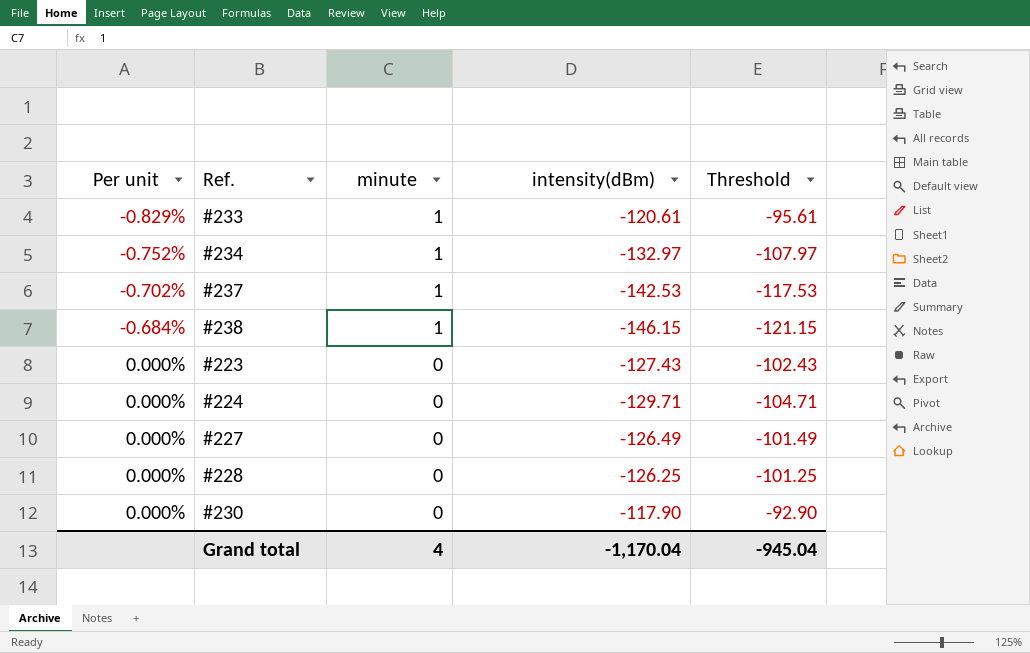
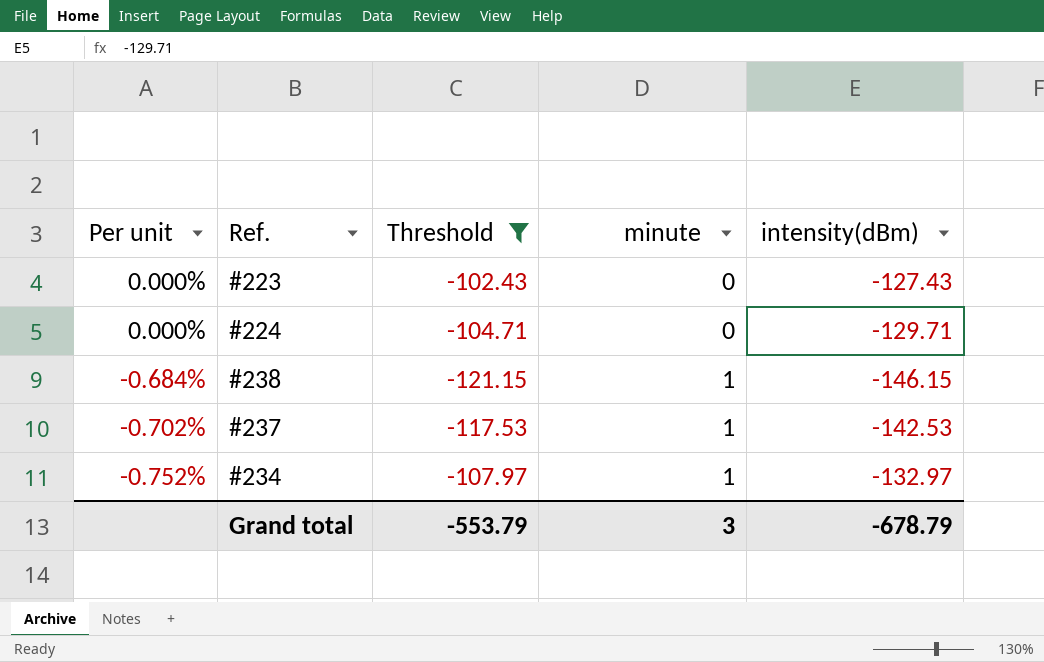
filter: none -> Threshold <= -102.43
row order: Per unit ascending -> Per unit descending
column Threshold | position: 5 -> 3
Grand total | Threshold: -945.04 -> -553.79
Grand total | minute: 4 -> 3
Grand total | intensity(dBm): -1,170.04 -> -678.79

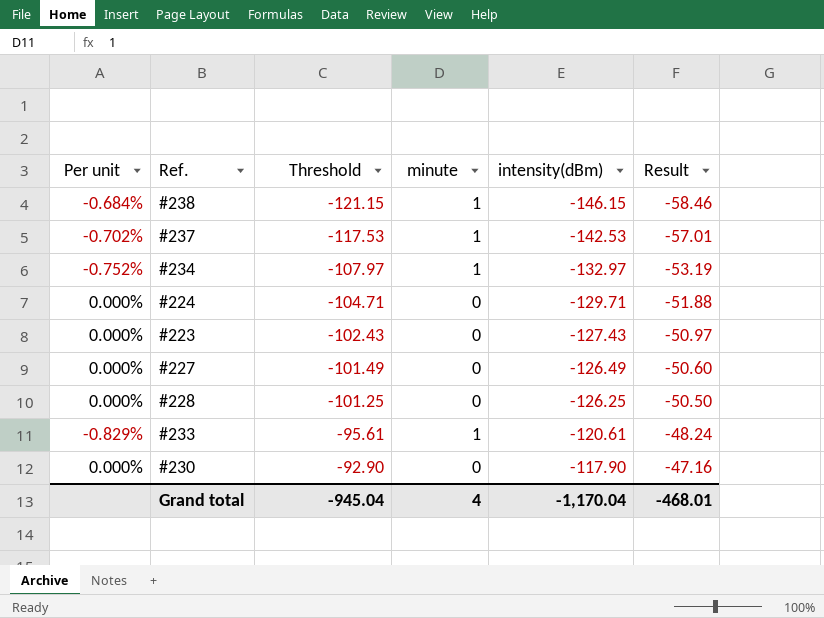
filter: Threshold <= -102.43 -> none
row order: Per unit descending -> Threshold ascending
column Result | formula: none -> [intensity(dBm)] * 0.4
Grand total | Threshold: -553.79 -> -945.04
Grand total | minute: 3 -> 4
Grand total | intensity(dBm): -678.79 -> -1,170.04

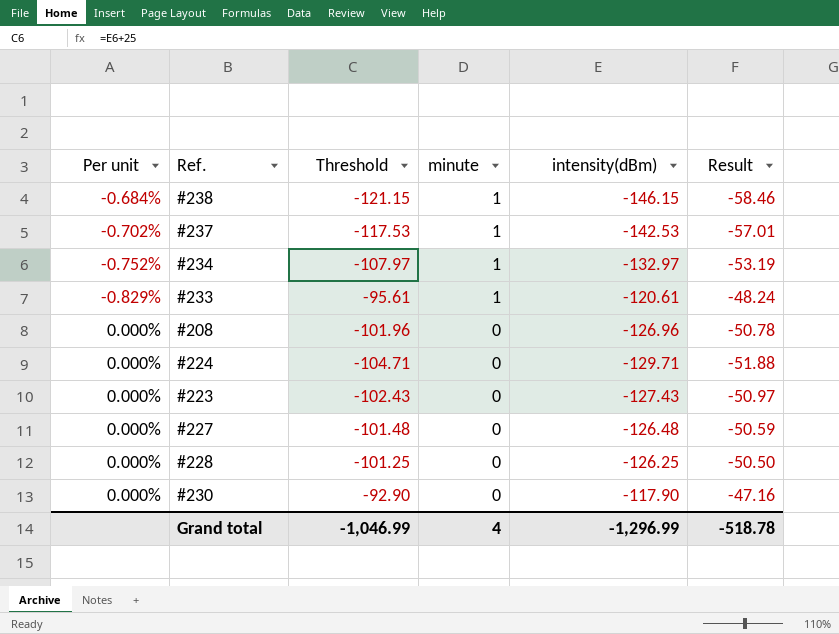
row order: Threshold ascending -> minute descending
row #208: none -> 0.000% | -101.96 | 0 | -126.96 | -50.78
#227 | Threshold: -101.49 -> -101.48
#227 | intensity(dBm): -126.49 -> -126.48
#227 | Result: -50.60 -> -50.59
Grand total | Threshold: -945.04 -> -1,046.99
Grand total | intensity(dBm): -1,170.04 -> -1,296.99
Grand total | Result: -468.01 -> -518.78

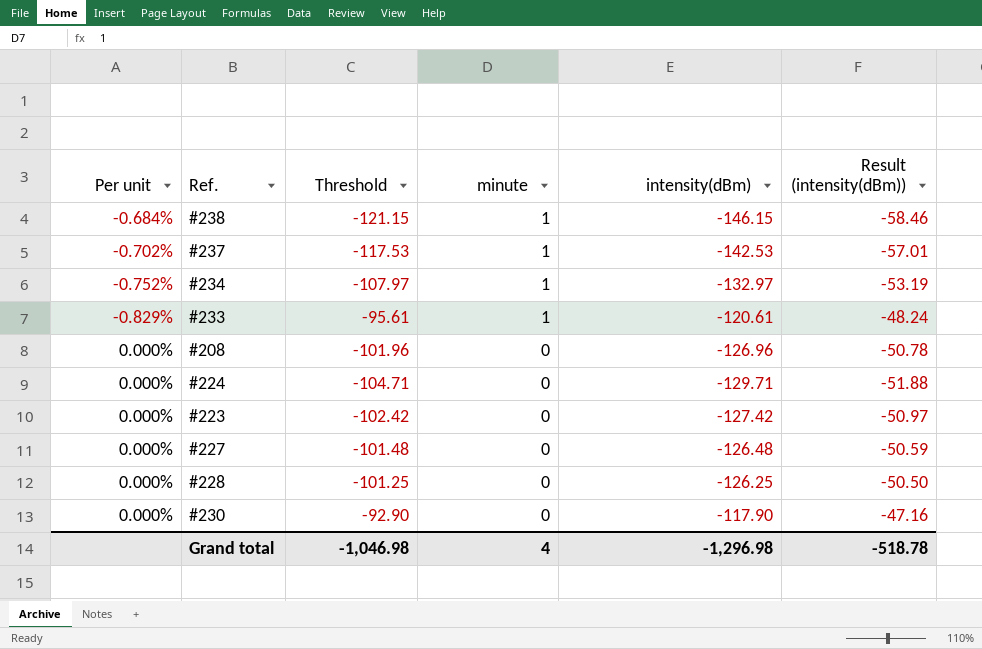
column name: Result -> Result (intensity(dBm))
#223 | Threshold: -102.43 -> -102.42
#223 | intensity(dBm): -127.43 -> -127.42
Grand total | Threshold: -1,046.99 -> -1,046.98
Grand total | intensity(dBm): -1,296.99 -> -1,296.98

